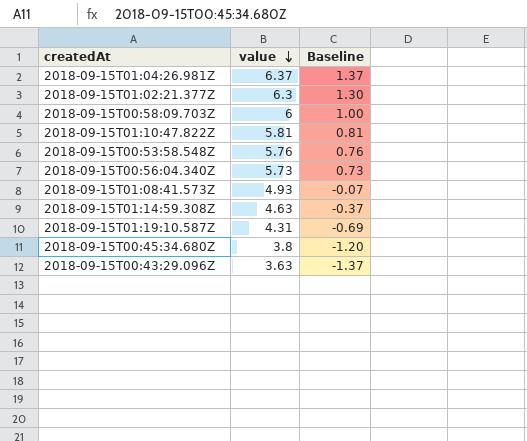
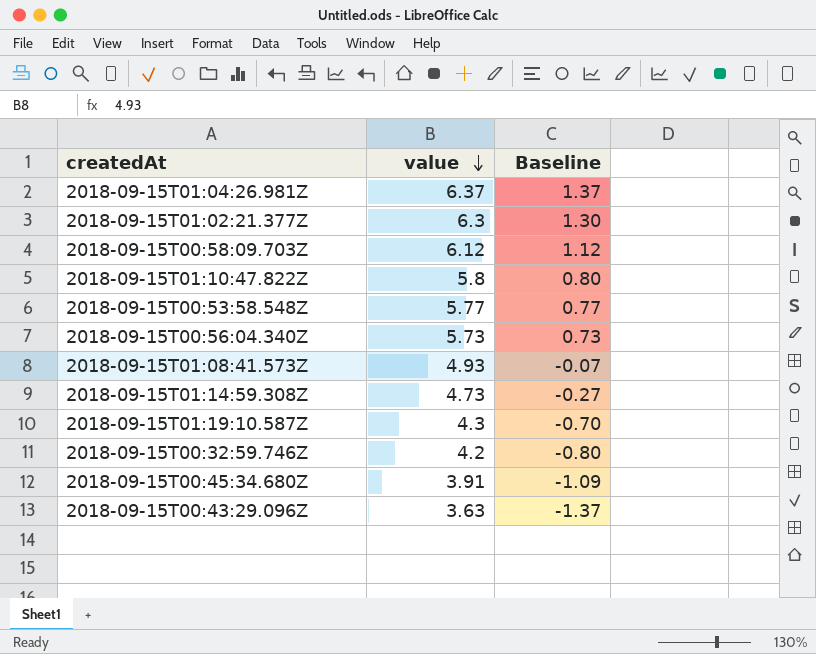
2018-09-15T00:58:09.703Z | value: 6 -> 6.12
2018-09-15T00:58:09.703Z | Baseline: 1.00 -> 1.12
2018-09-15T01:10:47.822Z | value: 5.81 -> 5.8
2018-09-15T01:10:47.822Z | Baseline: 0.81 -> 0.80
2018-09-15T00:53:58.548Z | value: 5.76 -> 5.77
2018-09-15T00:53:58.548Z | Baseline: 0.76 -> 0.77
2018-09-15T01:14:59.308Z | value: 4.63 -> 4.73
2018-09-15T01:14:59.308Z | Baseline: -0.37 -> -0.27
2018-09-15T01:19:10.587Z | value: 4.31 -> 4.3
2018-09-15T01:19:10.587Z | Baseline: -0.69 -> -0.70
row 2018-09-15T00:32:59.746Z: none -> 4.2 | -0.80
2018-09-15T00:45:34.680Z | value: 3.8 -> 3.91
2018-09-15T00:45:34.680Z | Baseline: -1.20 -> -1.09

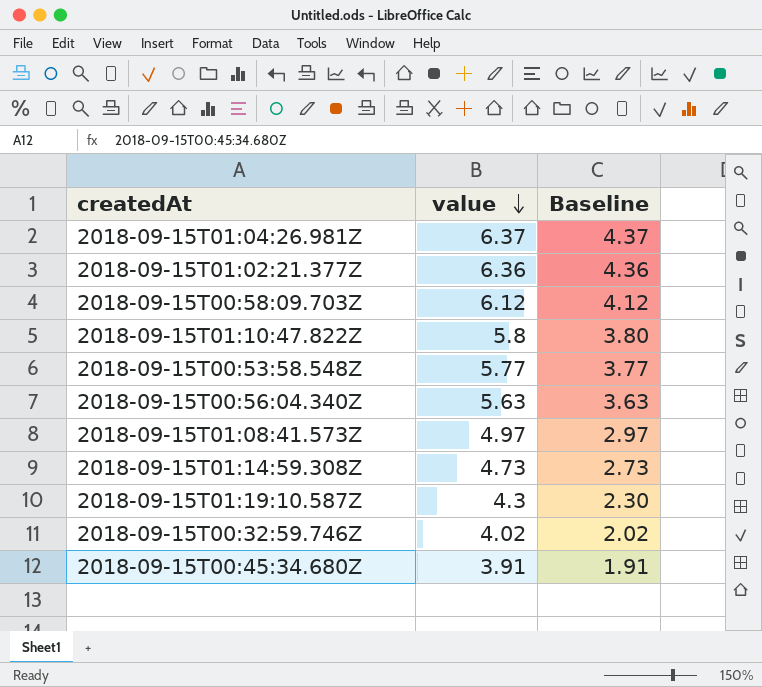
column Baseline | formula: [value] - 5 -> [value] - 2
row 2018-09-15T00:43:29.096Z: 3.63 | -1.37 -> none
2018-09-15T01:02:21.377Z | value: 6.3 -> 6.36
2018-09-15T00:56:04.340Z | value: 5.73 -> 5.63
2018-09-15T01:08:41.573Z | value: 4.93 -> 4.97
2018-09-15T00:32:59.746Z | value: 4.2 -> 4.02

